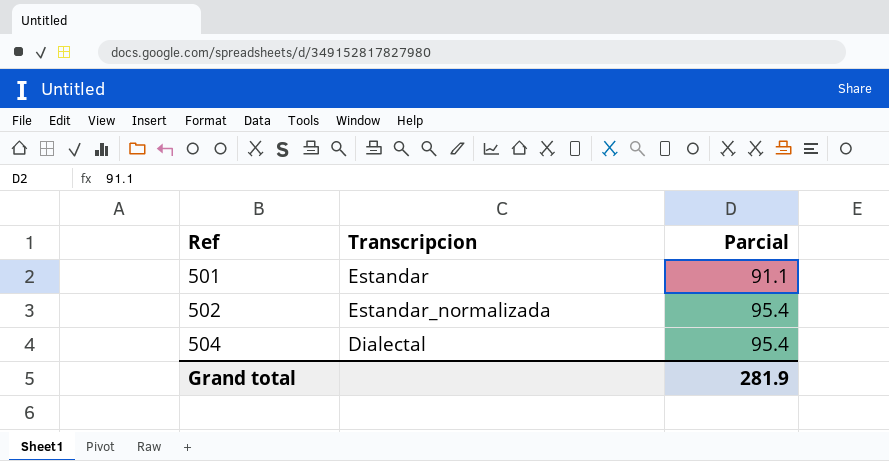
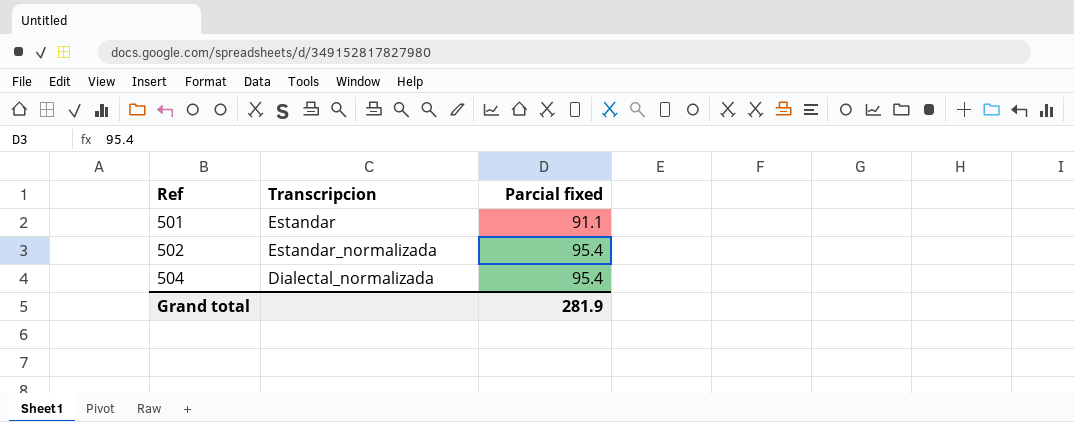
column name: Parcial -> Parcial fixed
504 | Transcripcion: Dialectal -> Dialectal_normalizada

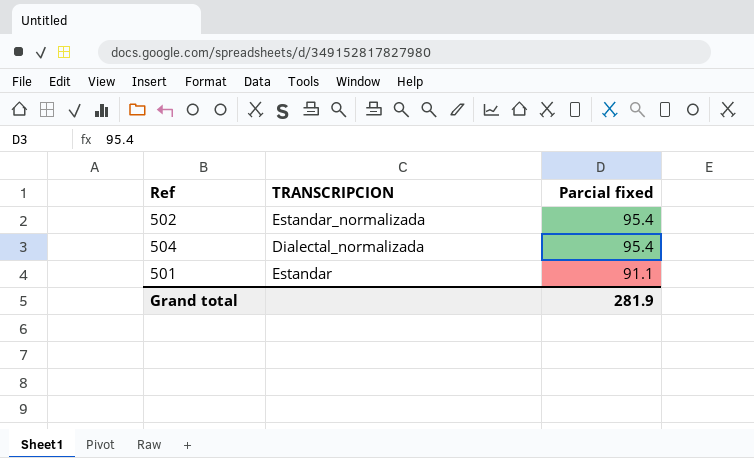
row order: Ref ascending -> Parcial fixed descending
column name: Transcripcion -> TRANSCRIPCION

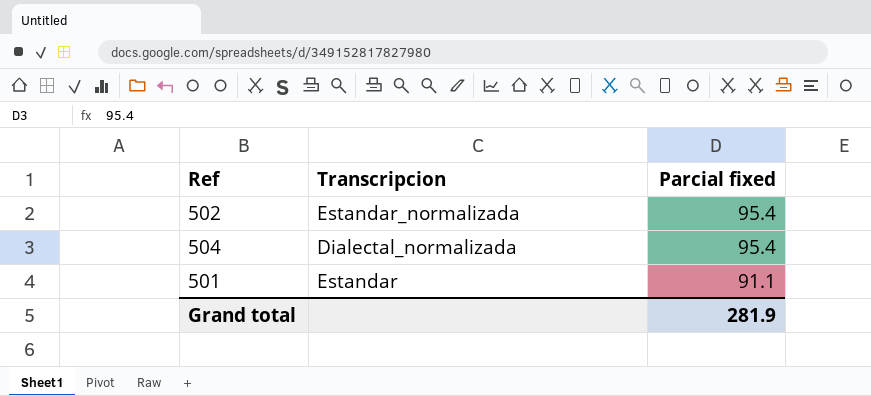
column name: TRANSCRIPCION -> Transcripcion

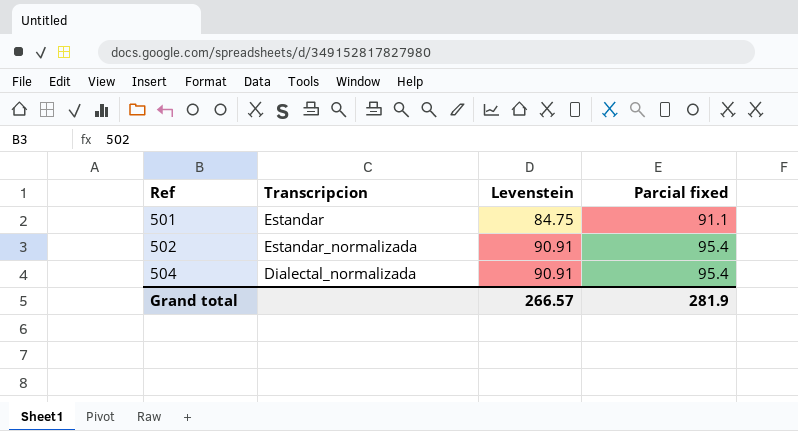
row order: Parcial fixed descending -> Ref ascending
column Levenstein | position: none -> 3

